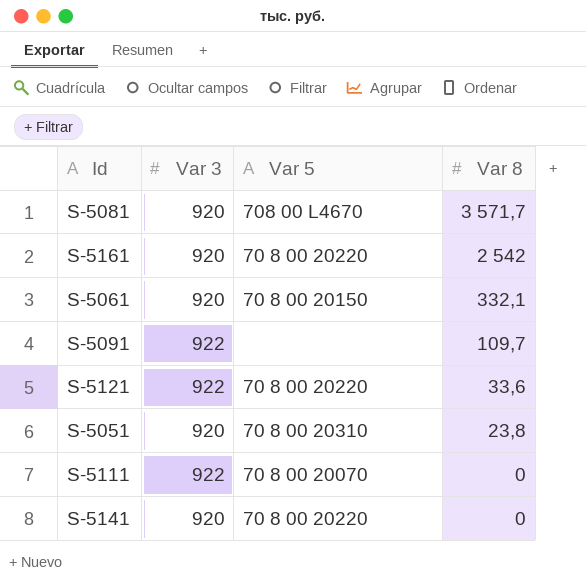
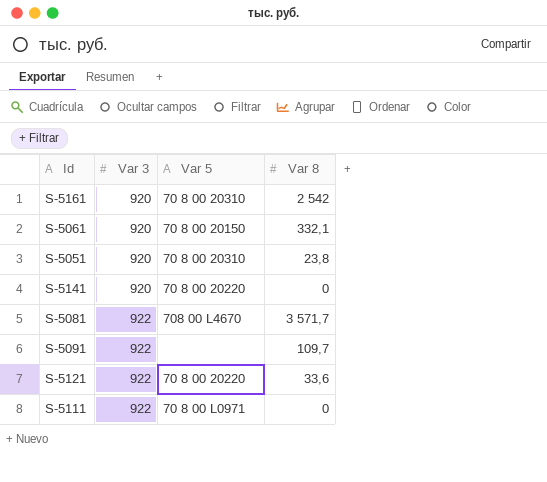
row order: Var 8 descending -> Var 3 ascending
S-5161 | Var 5: 70 8 00 20220 -> 70 8 00 20310
S-5081 | Var 3: 920 -> 922
S-5111 | Var 5: 70 8 00 20070 -> 70 8 00 L0971

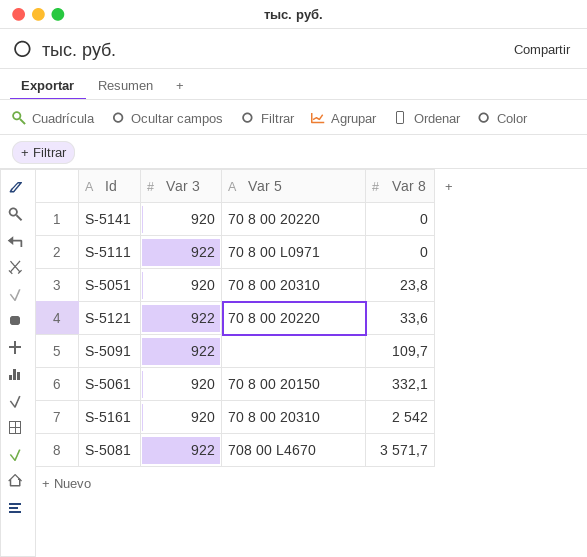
row order: Var 3 ascending -> Var 8 ascending

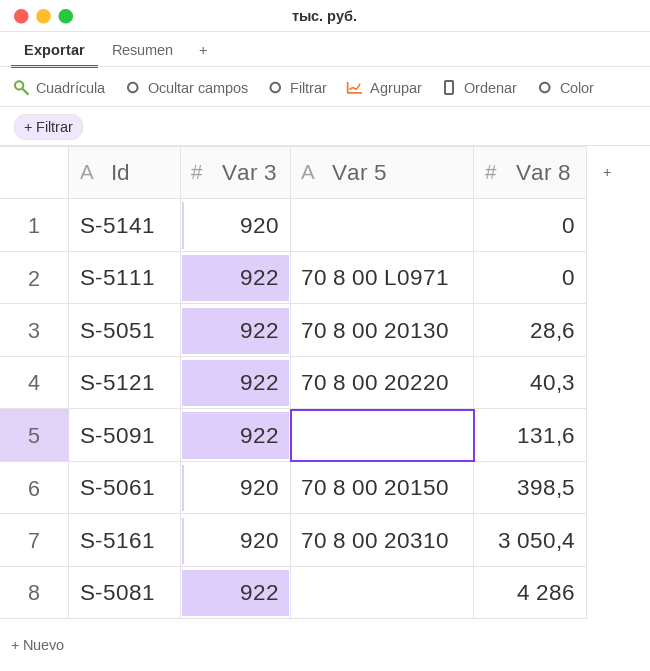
S-5141 | Var 5: 70 8 00 20220 -> none
S-5051 | Var 3: 920 -> 922
S-5051 | Var 5: 70 8 00 20310 -> 70 8 00 20130
S-5051 | Var 8: 23,8 -> 28,6
S-5121 | Var 8: 33,6 -> 40,3
S-5091 | Var 8: 109,7 -> 131,6
S-5061 | Var 8: 332,1 -> 398,5
S-5161 | Var 8: 2 542 -> 3 050,4
S-5081 | Var 5: 708 00 L4670 -> none
S-5081 | Var 8: 3 571,7 -> 4 286

